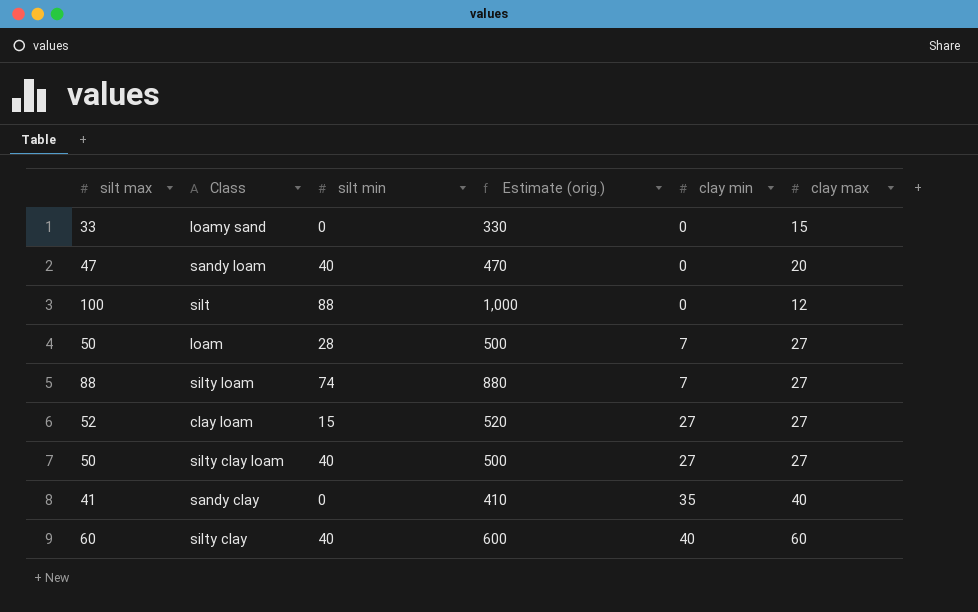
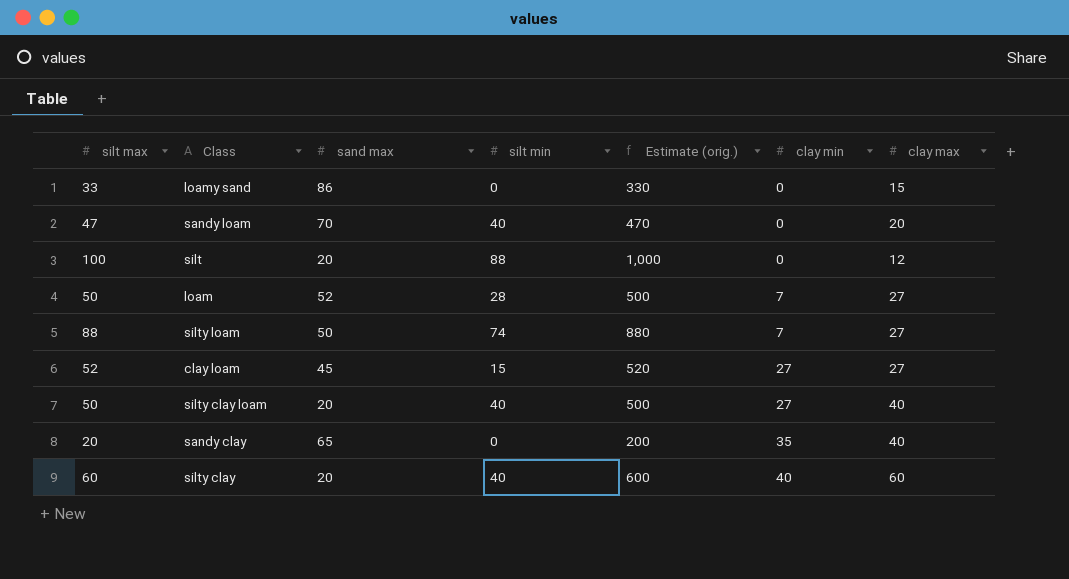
column sand max | position: none -> 3
silty clay loam | clay max: 27 -> 40
sandy clay | silt max: 41 -> 20
sandy clay | Estimate (orig.): 410 -> 200

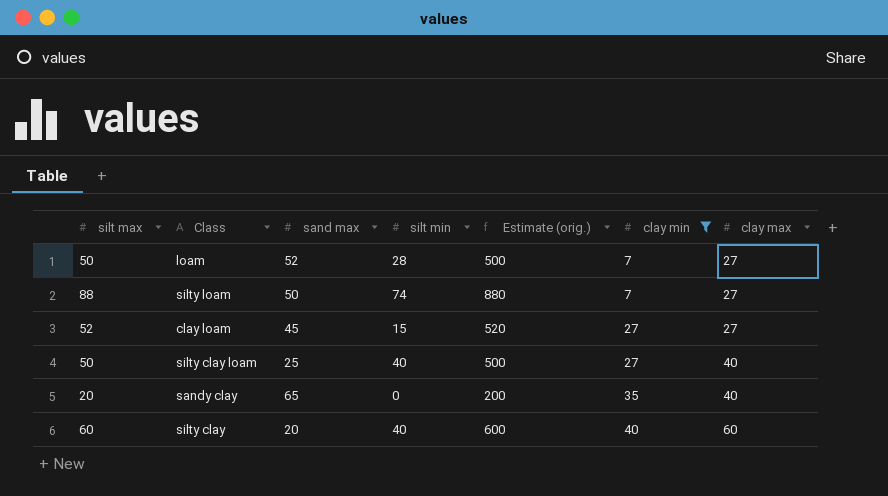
filter: none -> clay min != 0
silty clay loam | sand max: 20 -> 25

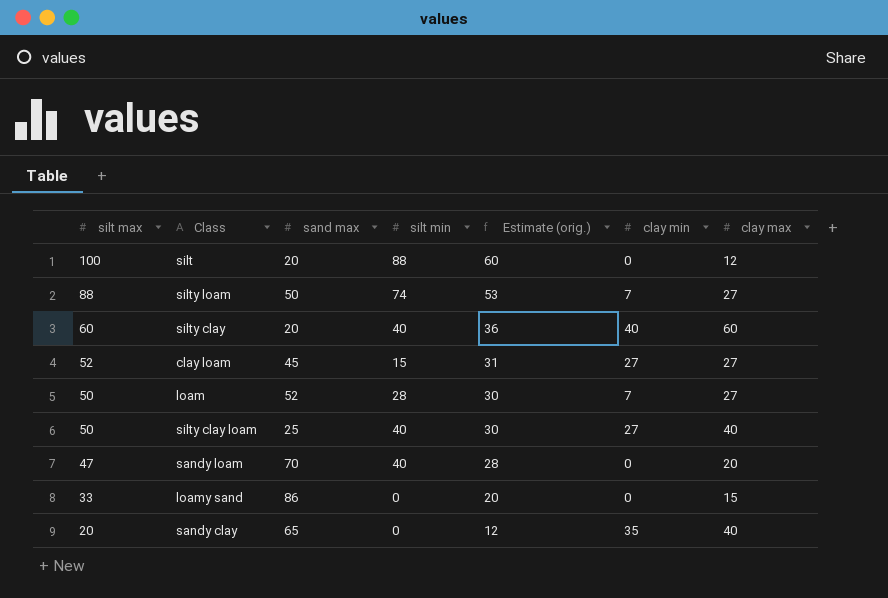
filter: clay min != 0 -> none
row order: clay min ascending -> silt max descending
column Estimate (orig.) | formula: [silt max] * 10 -> [silt max] * 0.6

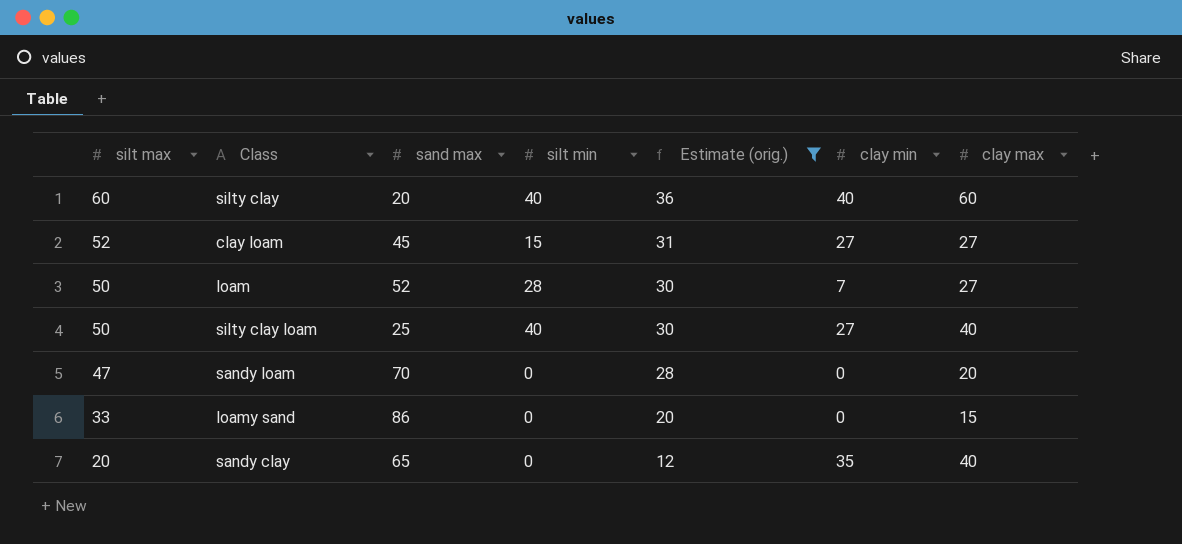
filter: none -> Estimate (orig.) <= 36
sandy loam | silt min: 40 -> 0

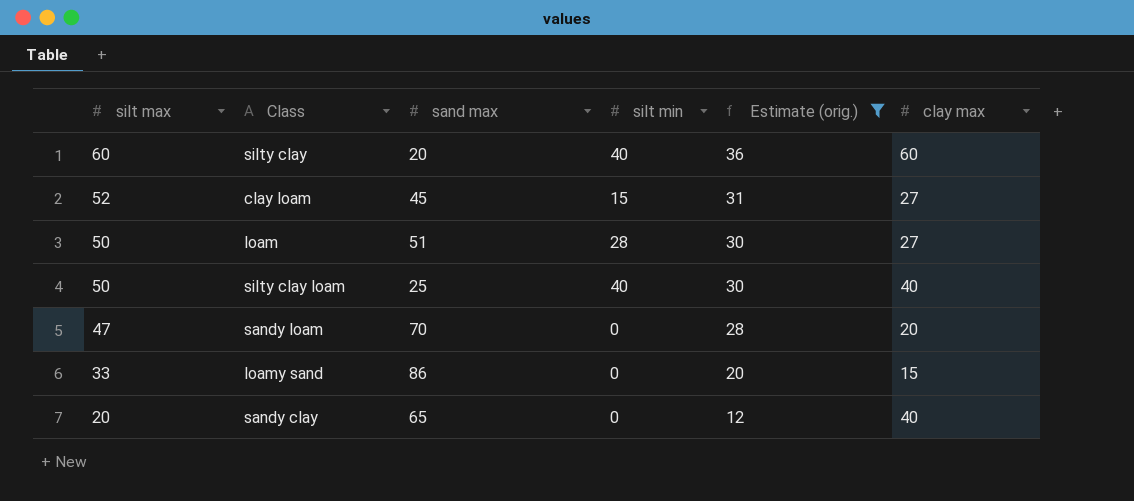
column clay min | position: 6 -> none
loam | sand max: 52 -> 51

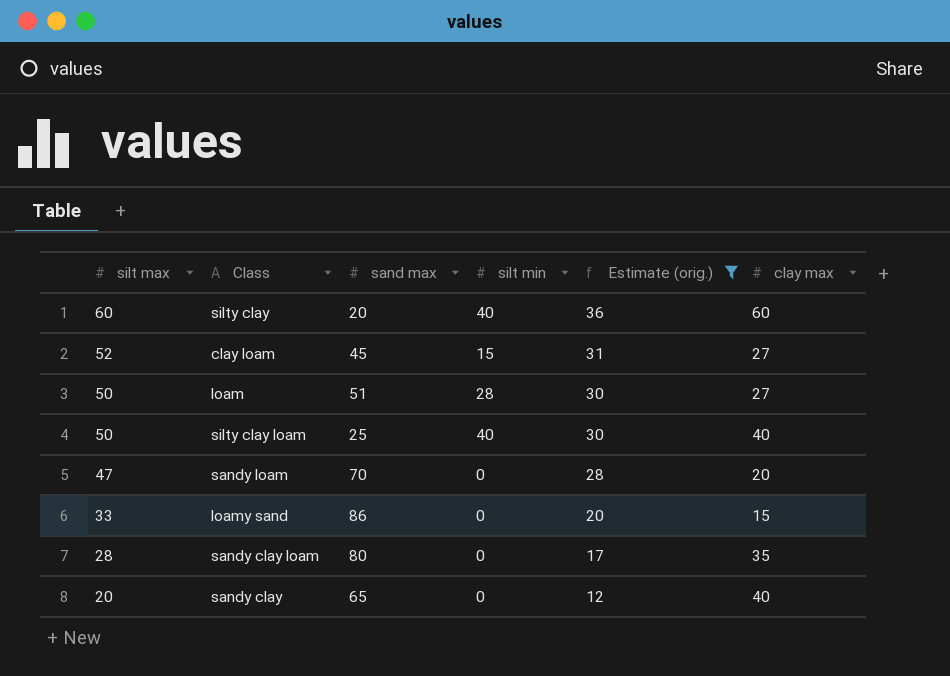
row sandy clay loam: none -> 28 | 80 | 0 | 17 | 35

